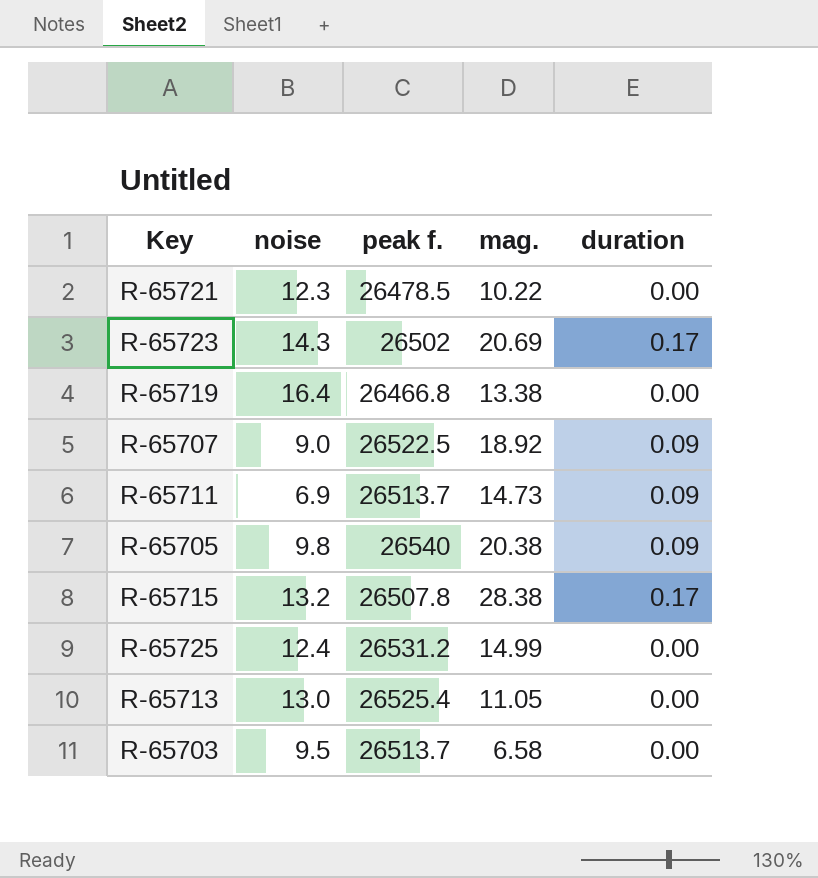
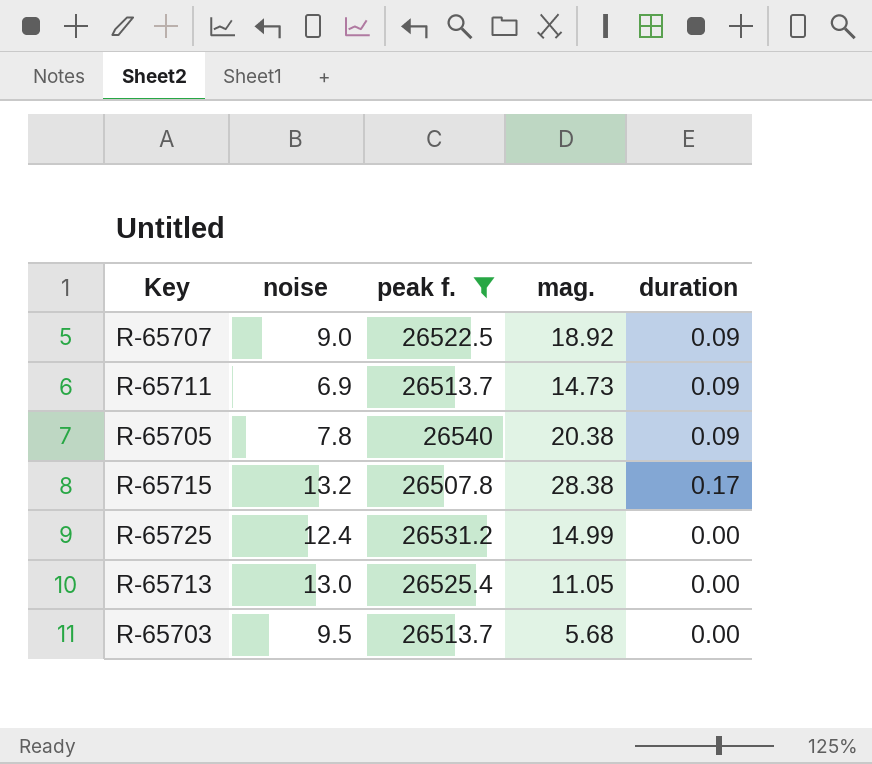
filter: none -> peak f. >= 26507.8
R-65705 | noise: 9.8 -> 7.8
R-65703 | mag.: 6.58 -> 5.68

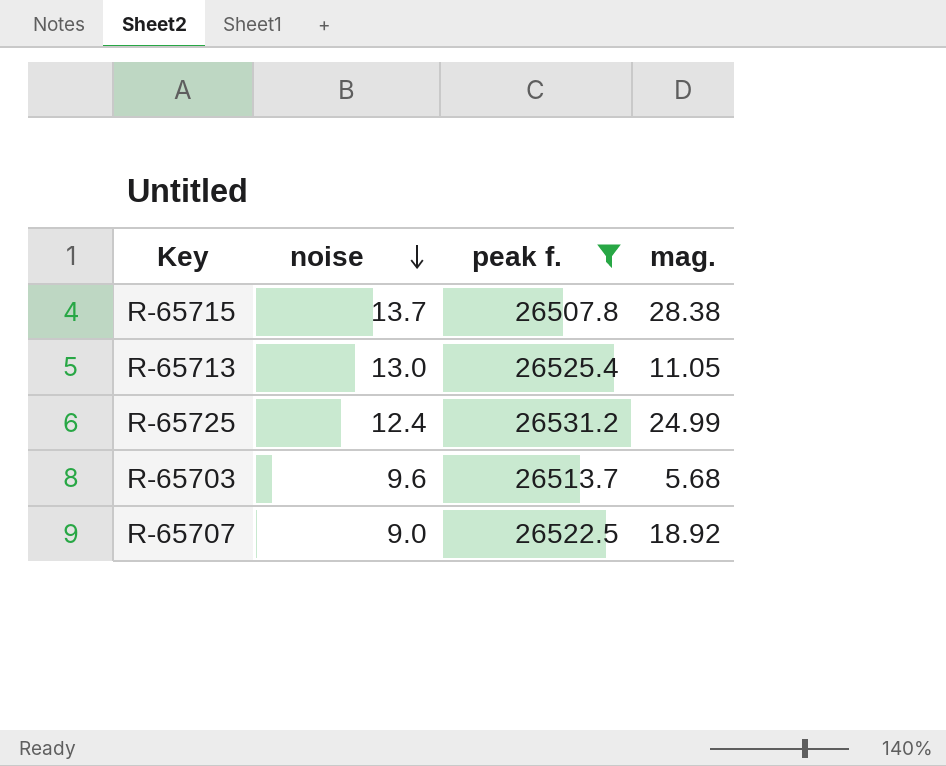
row order: none -> noise descending
column duration | position: 5 -> none
row R-65711: 6.9 | 26513.7 | 14.73 | 0.09 -> none
row R-65705: 7.8 | 26540 | 20.38 | 0.09 -> none
R-65715 | noise: 13.2 -> 13.7
R-65725 | mag.: 14.99 -> 24.99
R-65703 | noise: 9.5 -> 9.6

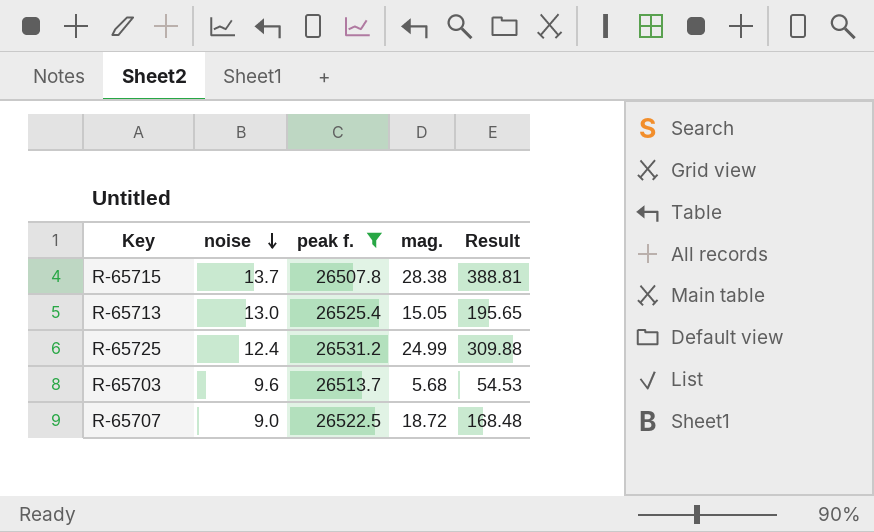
column Result | formula: none -> [noise] * [mag.]
R-65713 | mag.: 11.05 -> 15.05
R-65707 | mag.: 18.92 -> 18.72

